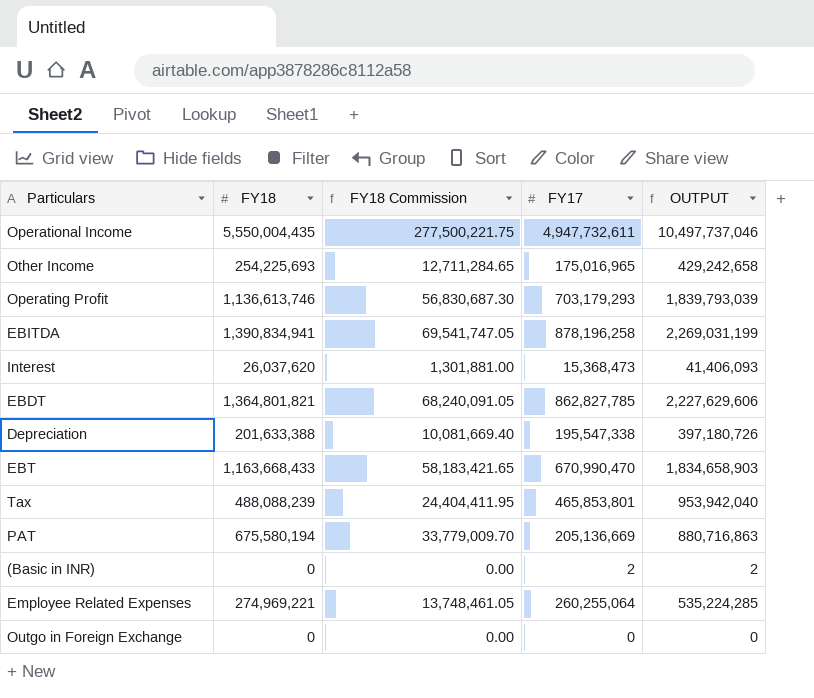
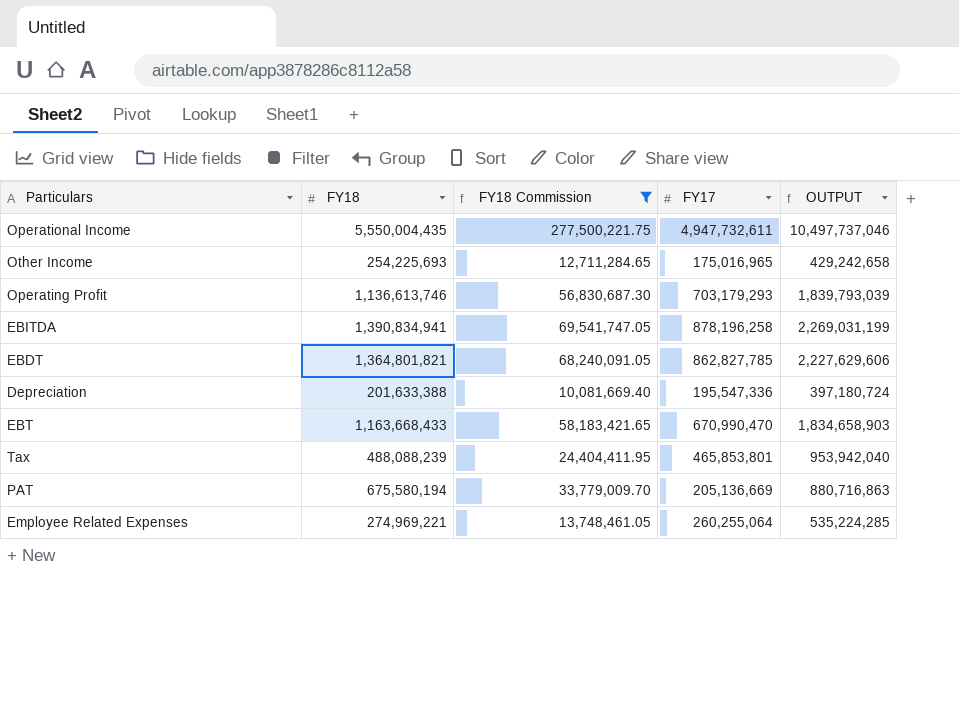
filter: none -> FY18 Commission >= 10,081,669.40
Depreciation | FY17: 195,547,338 -> 195,547,336
Depreciation | OUTPUT: 397,180,726 -> 397,180,724

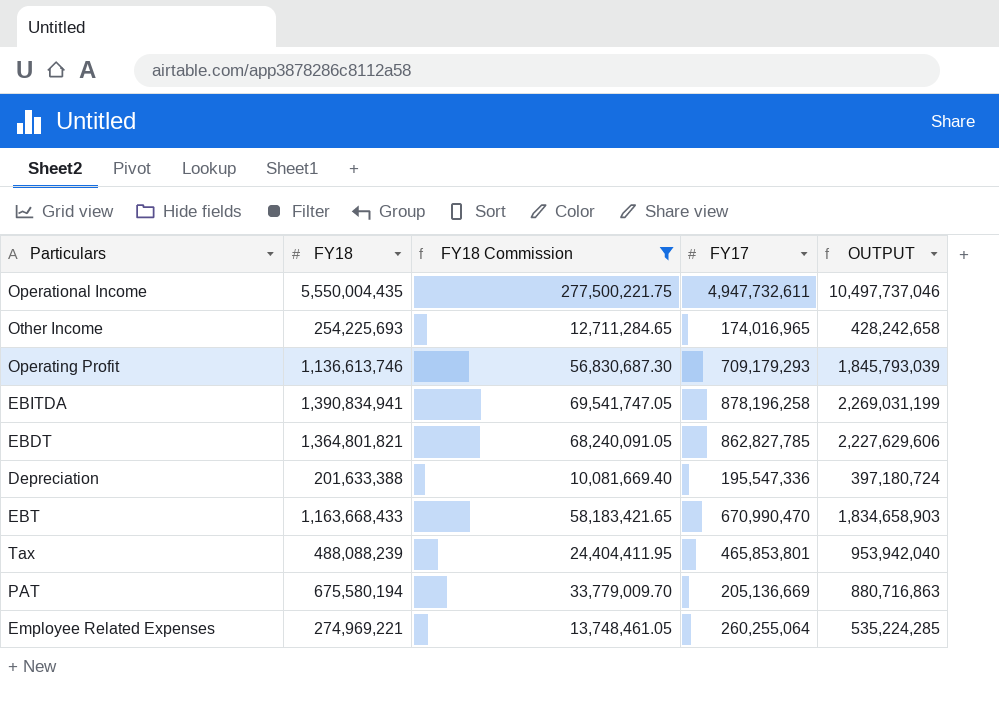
Other Income | FY17: 175,016,965 -> 174,016,965
Other Income | OUTPUT: 429,242,658 -> 428,242,658
Operating Profit | FY17: 703,179,293 -> 709,179,293
Operating Profit | OUTPUT: 1,839,793,039 -> 1,845,793,039

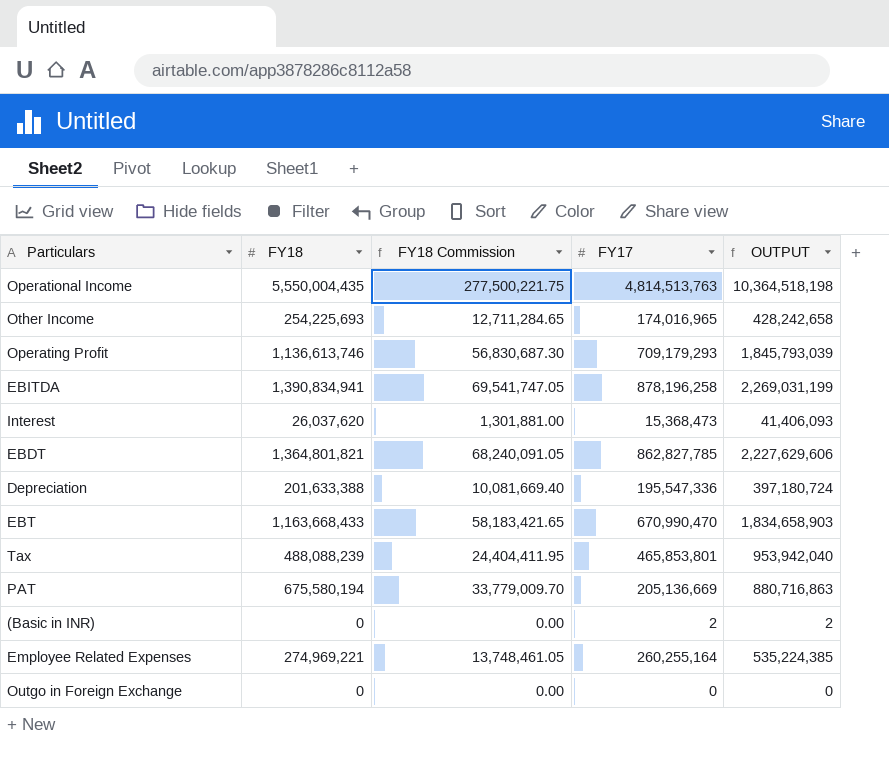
filter: FY18 Commission >= 10,081,669.40 -> none
Operational Income | FY17: 4,947,732,611 -> 4,814,513,763
Operational Income | OUTPUT: 10,497,737,046 -> 10,364,518,198
Employee Related Expenses | FY17: 260,255,064 -> 260,255,164
Employee Related Expenses | OUTPUT: 535,224,285 -> 535,224,385

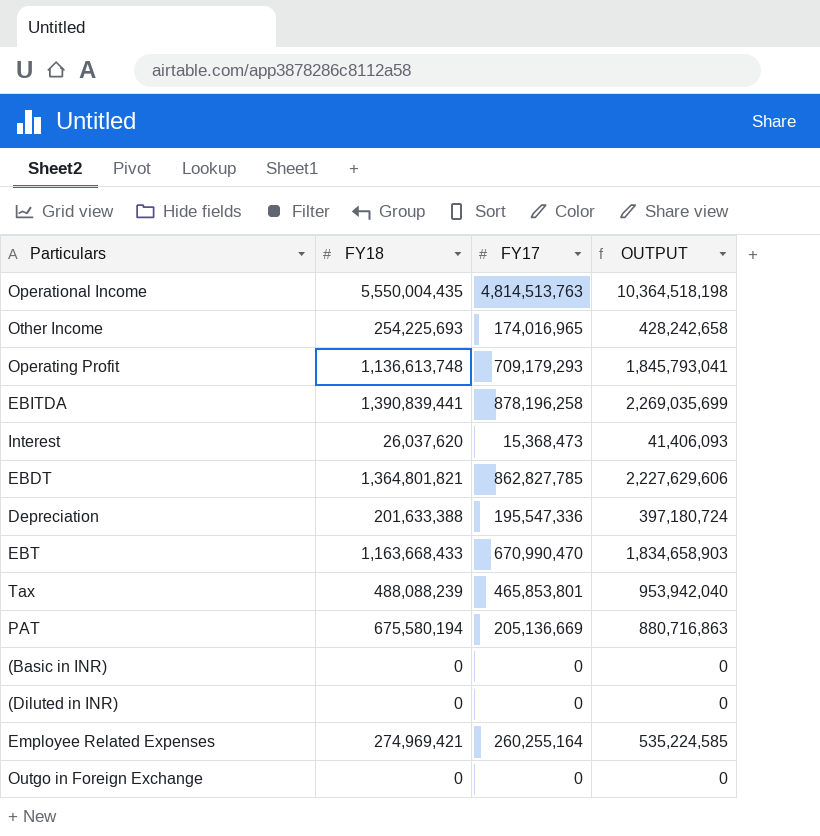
column FY18 Commission | formula: [FY18] * 0.05 -> none
Operating Profit | FY18: 1,136,613,746 -> 1,136,613,748
Operating Profit | OUTPUT: 1,845,793,039 -> 1,845,793,041
EBITDA | FY18: 1,390,834,941 -> 1,390,839,441
EBITDA | OUTPUT: 2,269,031,199 -> 2,269,035,699
(Basic in INR) | FY17: 2 -> 0
(Basic in INR) | OUTPUT: 2 -> 0
row (Diluted in INR): none -> 0 | 0 | 0
Employee Related Expenses | FY18: 274,969,221 -> 274,969,421
Employee Related Expenses | OUTPUT: 535,224,385 -> 535,224,585

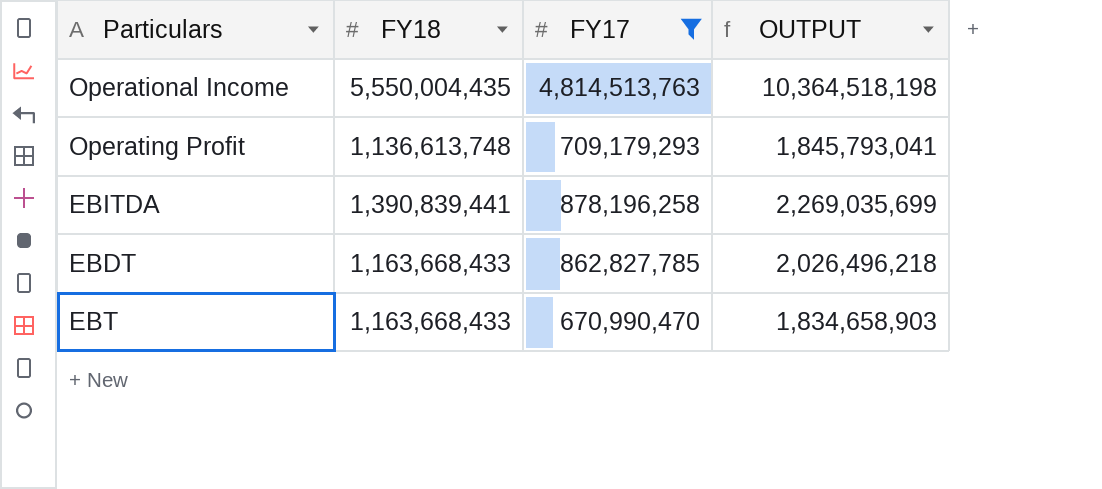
filter: none -> FY17 >= 670,990,470
EBDT | FY18: 1,364,801,821 -> 1,163,668,433
EBDT | OUTPUT: 2,227,629,606 -> 2,026,496,218

